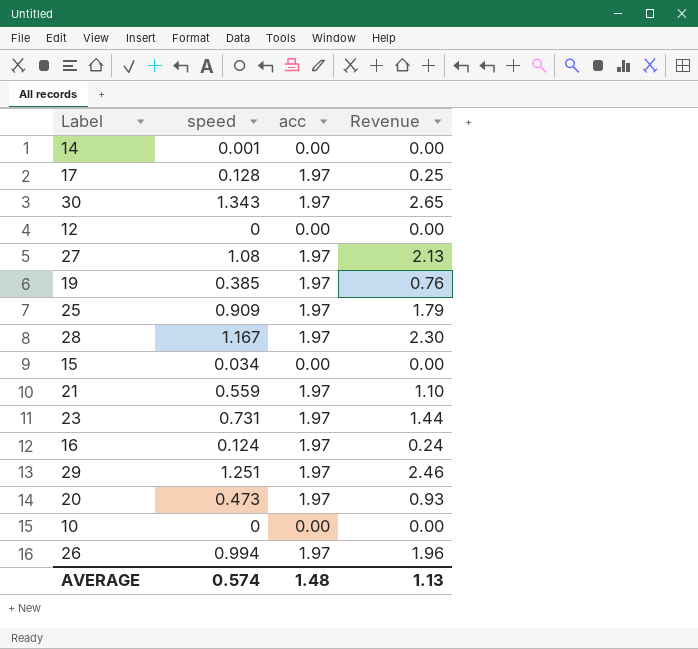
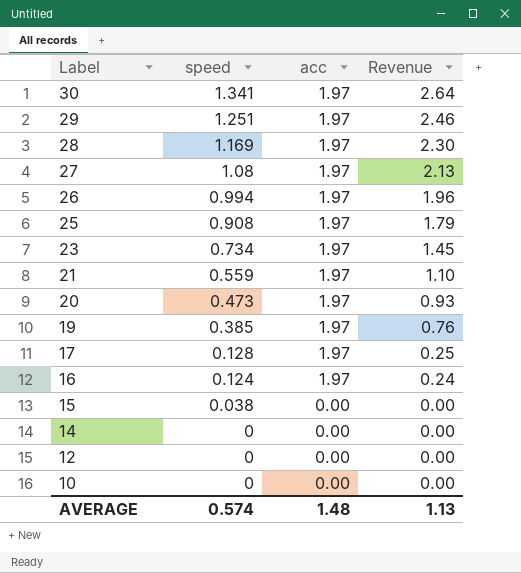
row order: none -> Label descending
30 | speed: 1.343 -> 1.341
30 | Revenue: 2.65 -> 2.64
28 | speed: 1.167 -> 1.169
25 | speed: 0.909 -> 0.908
23 | speed: 0.731 -> 0.734
23 | Revenue: 1.44 -> 1.45
15 | speed: 0.034 -> 0.038
14 | speed: 0.001 -> 0

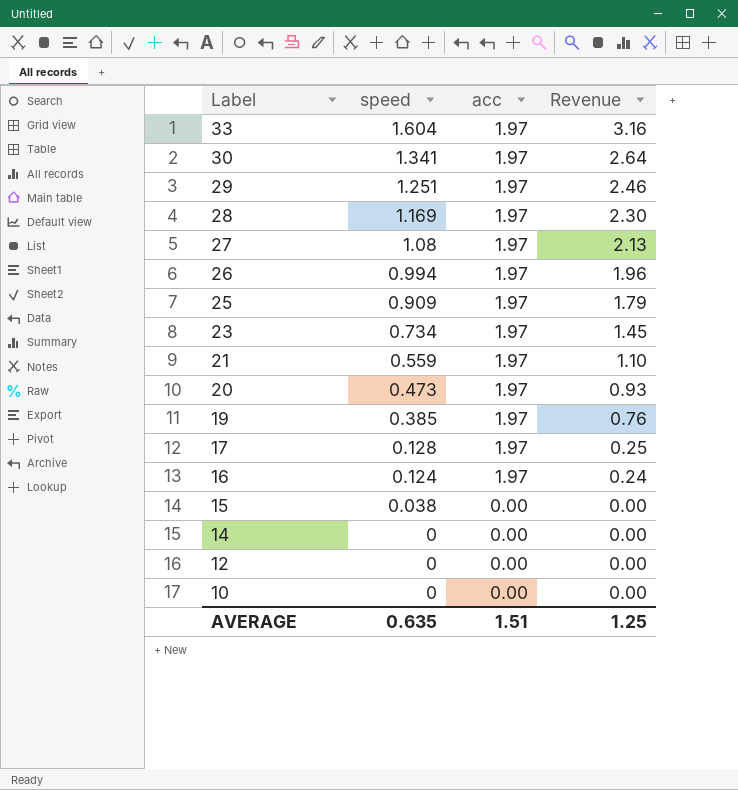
row 33: none -> 1.604 | 1.97 | 3.16
25 | speed: 0.908 -> 0.909
AVERAGE | speed: 0.574 -> 0.635
AVERAGE | acc: 1.48 -> 1.51
AVERAGE | Revenue: 1.13 -> 1.25

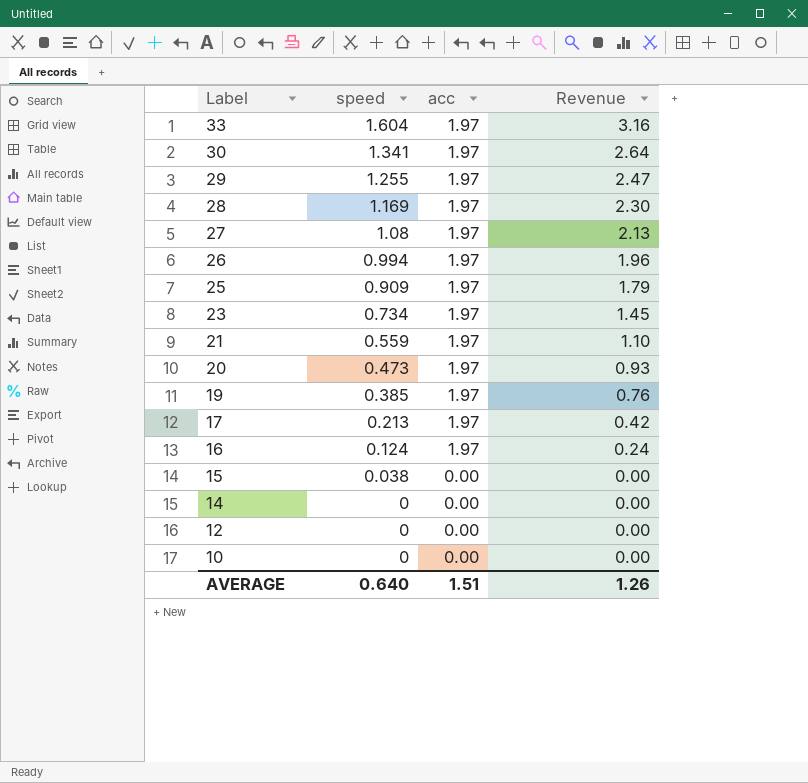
29 | speed: 1.251 -> 1.255
29 | Revenue: 2.46 -> 2.47
17 | speed: 0.128 -> 0.213
17 | Revenue: 0.25 -> 0.42
AVERAGE | speed: 0.635 -> 0.640
AVERAGE | Revenue: 1.25 -> 1.26

